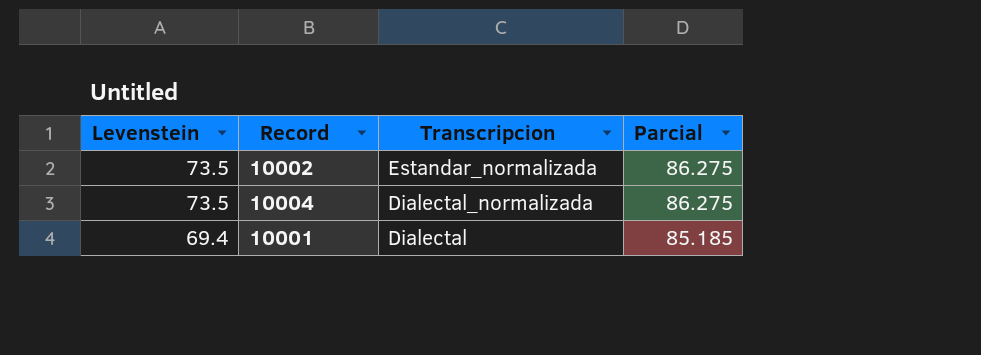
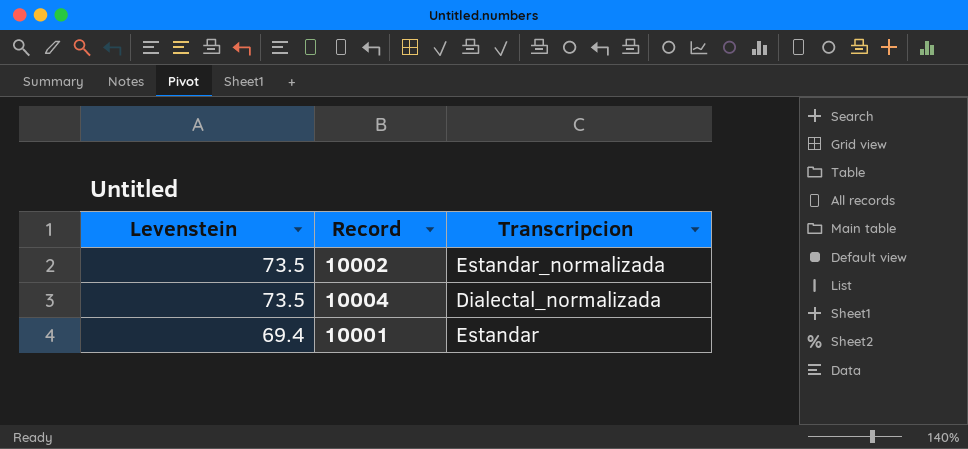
column Parcial | position: 4 -> none
10001 | Transcripcion: Dialectal -> Estandar

